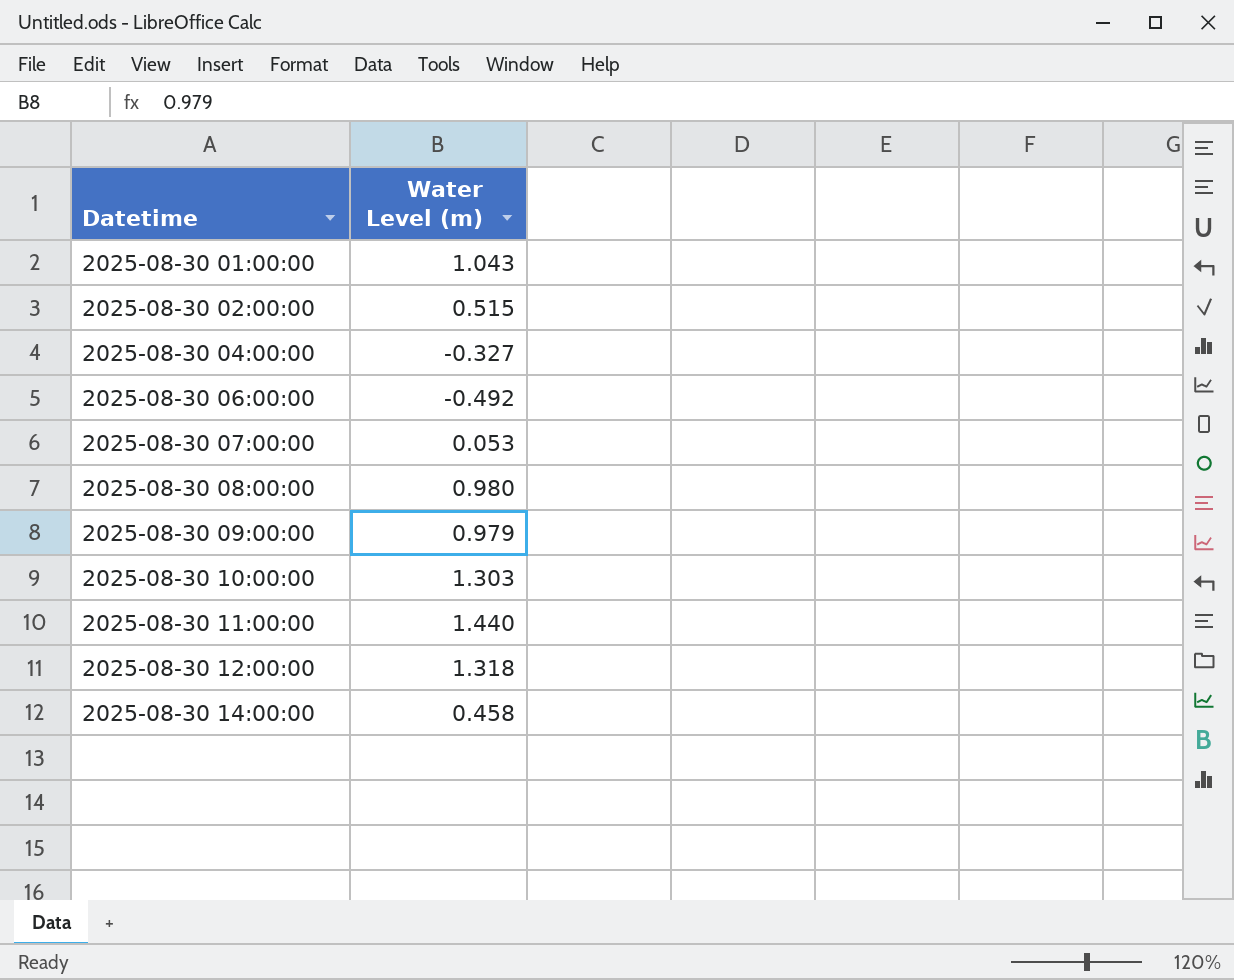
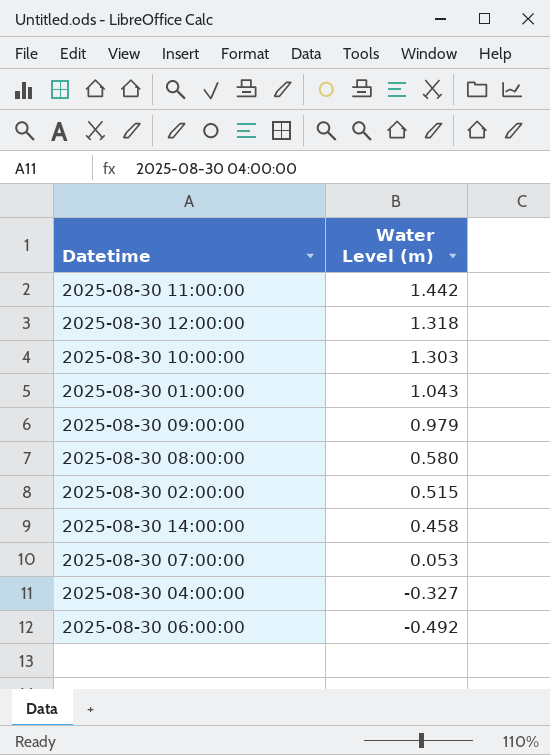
row order: Datetime ascending -> Water Level (m) descending
2025-08-30 11:00:00 | Water Level (m): 1.440 -> 1.442
2025-08-30 08:00:00 | Water Level (m): 0.980 -> 0.580

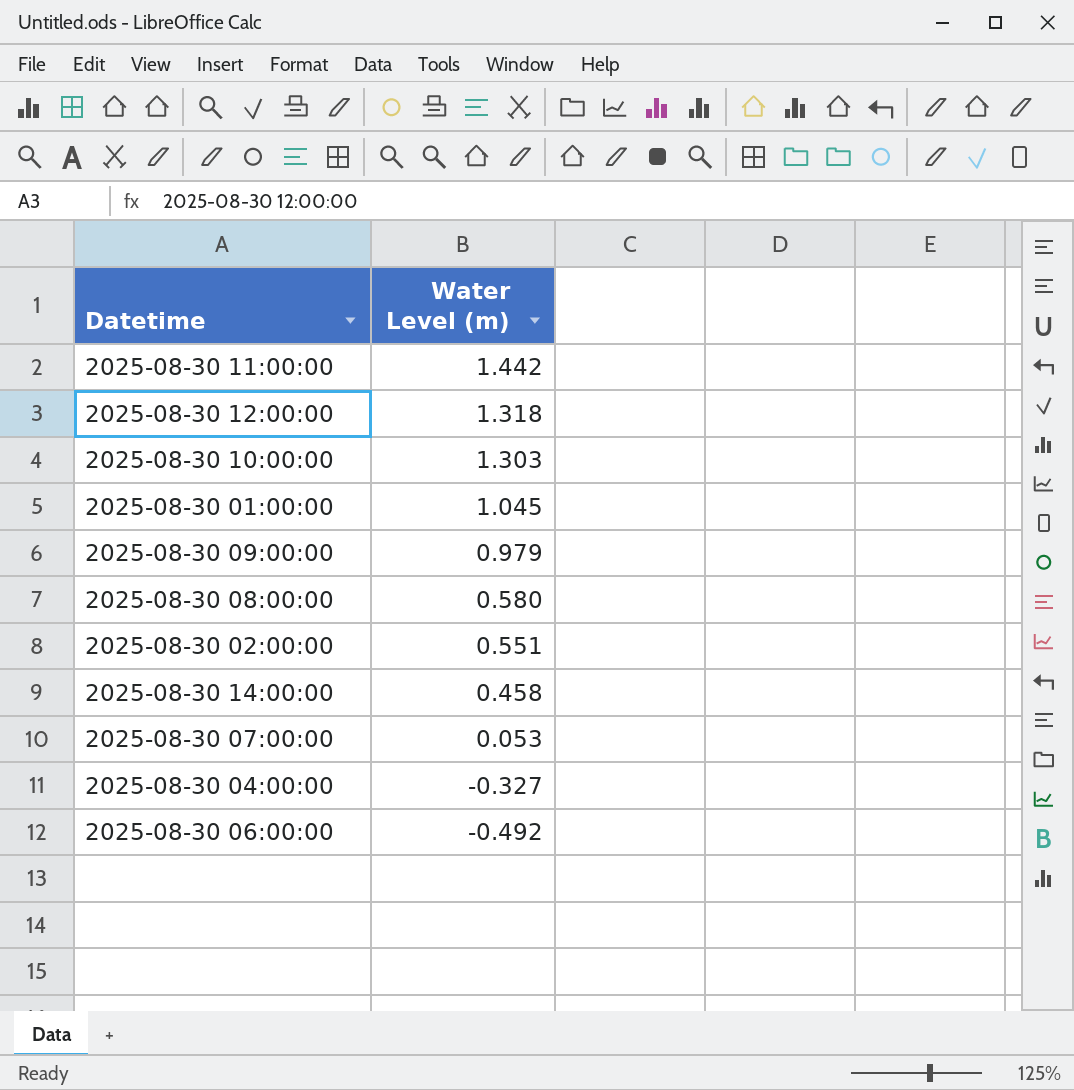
2025-08-30 01:00:00 | Water Level (m): 1.043 -> 1.045
2025-08-30 02:00:00 | Water Level (m): 0.515 -> 0.551

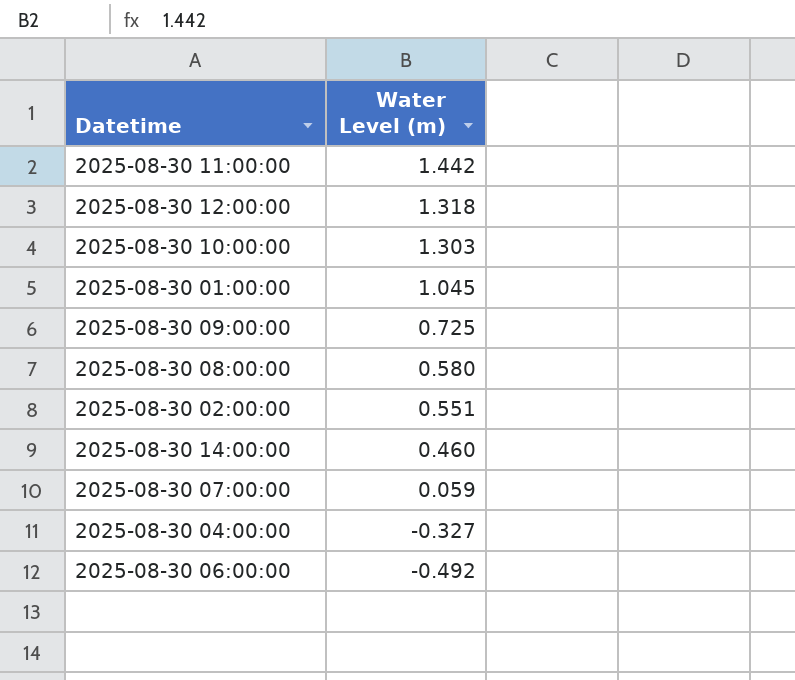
2025-08-30 09:00:00 | Water Level (m): 0.979 -> 0.725
2025-08-30 14:00:00 | Water Level (m): 0.458 -> 0.460
2025-08-30 07:00:00 | Water Level (m): 0.053 -> 0.059

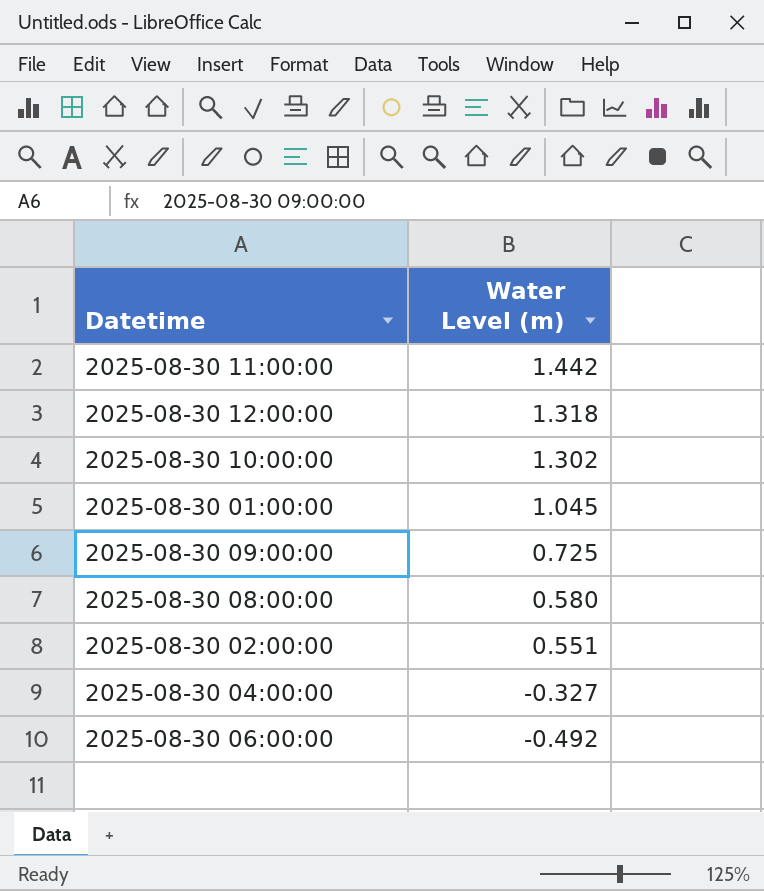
row 2025-08-30 14:00:00: 0.460 -> none
row 2025-08-30 07:00:00: 0.059 -> none
2025-08-30 10:00:00 | Water Level (m): 1.303 -> 1.302

